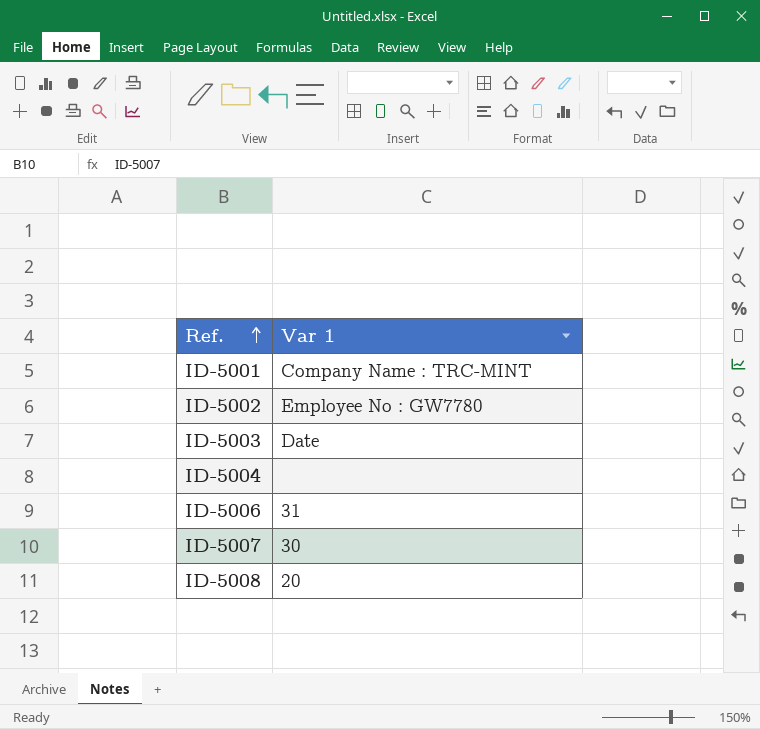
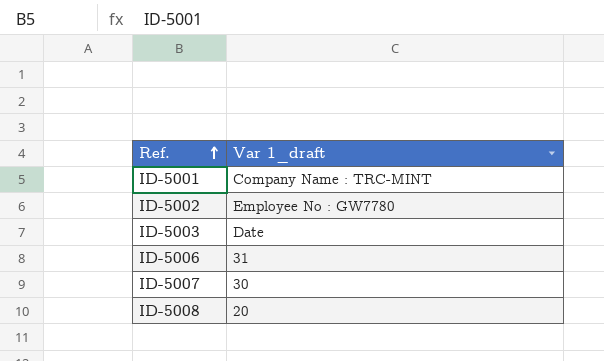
column name: Var 1 -> Var 1_draft
row ID-5004: none -> none

